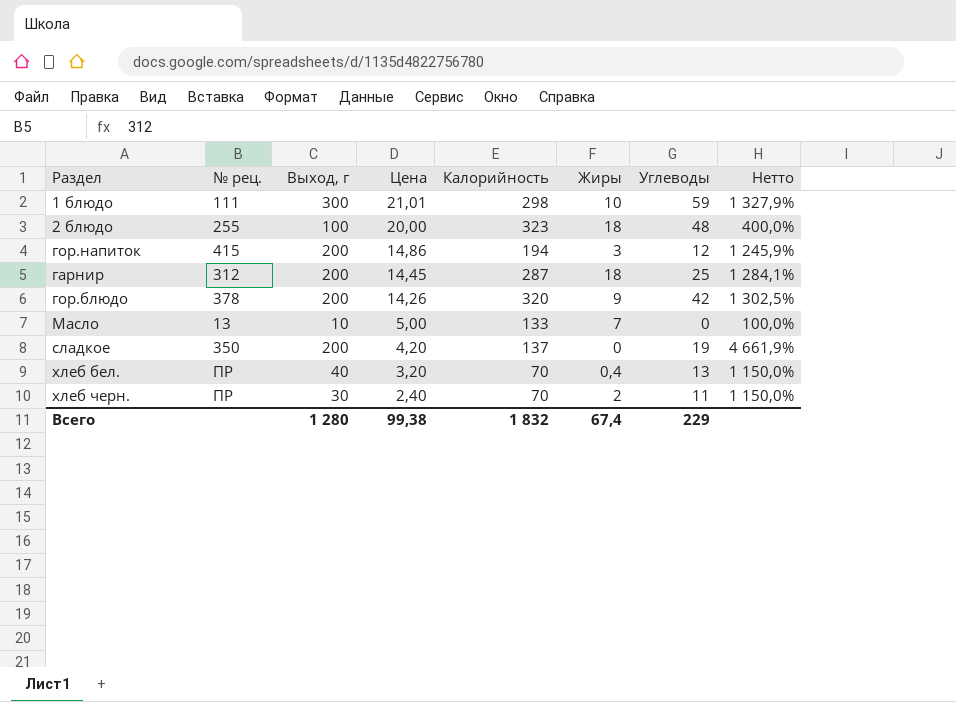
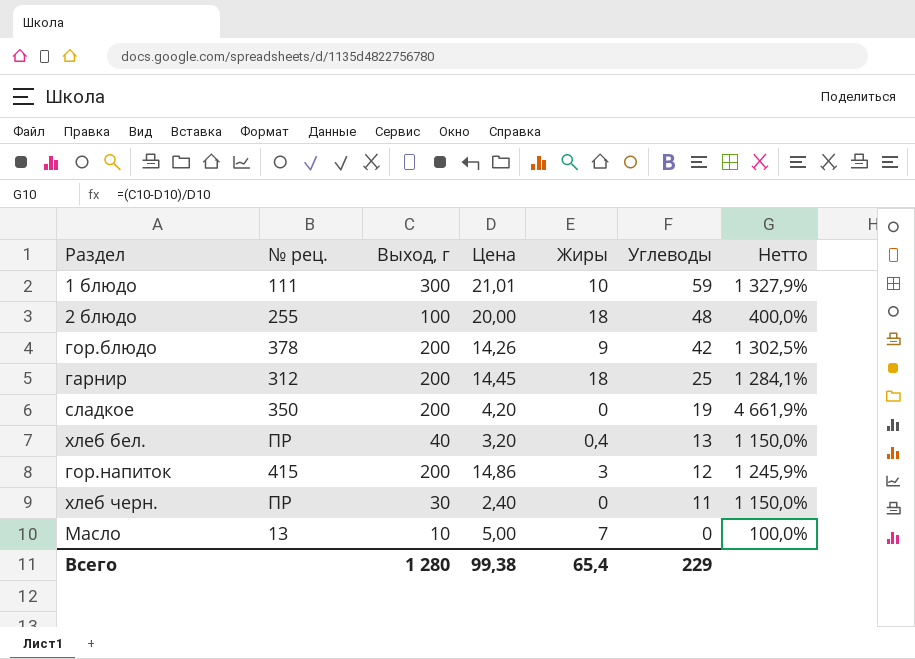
row order: Цена descending -> Углеводы descending
column Калорийность | position: 5 -> none
хлеб черн. | Жиры: 2 -> 0
Всего | Жиры: 67,4 -> 65,4

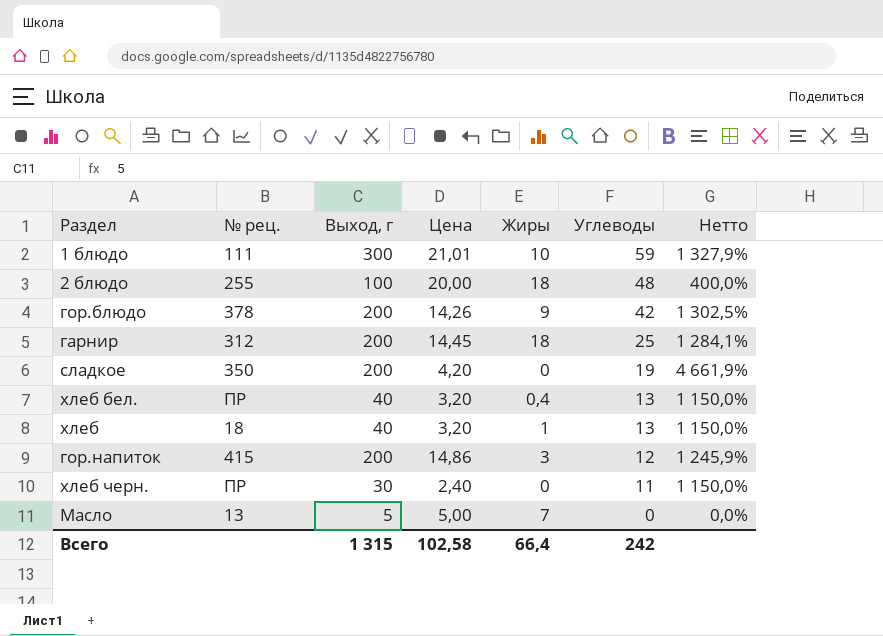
row хлеб: none -> 18 | 40 | 3,20 | 1 | 13 | 1 150,0%
Масло | Выход, г: 10 -> 5
Масло | Нетто: 100,0% -> 0,0%
Всего | Выход, г: 1 280 -> 1 315
Всего | Цена: 99,38 -> 102,58
Всего | Жиры: 65,4 -> 66,4
Всего | Углеводы: 229 -> 242

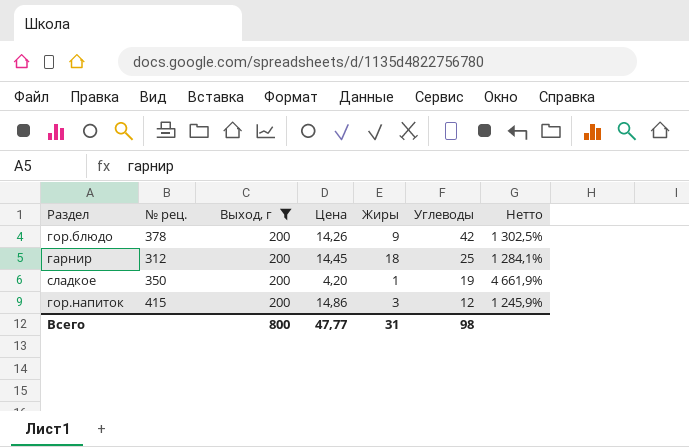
filter: none -> Выход, г = 200
сладкое | Жиры: 0 -> 1
Всего | Выход, г: 1 315 -> 800
Всего | Цена: 102,58 -> 47,77
Всего | Жиры: 66,4 -> 31
Всего | Углеводы: 242 -> 98

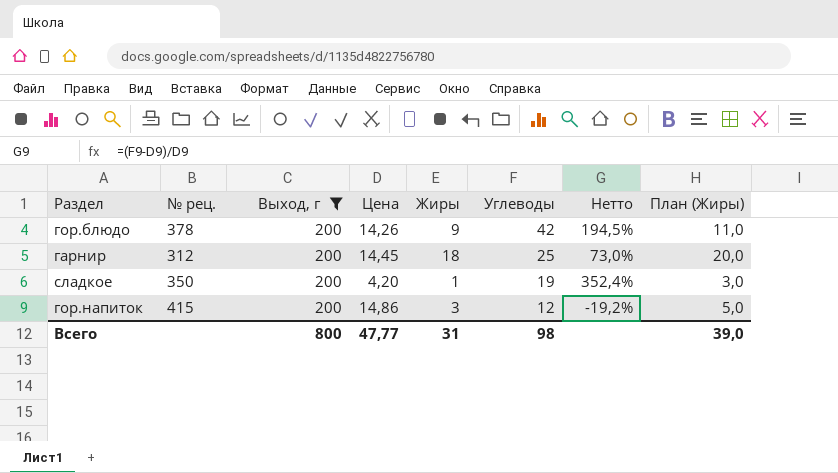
column Нетто | formula: ([Выход, г] - [Цена]) / [Цена] -> ([Углеводы] - [Цена]) / [Цена]
column План (Жиры) | formula: none -> [Жиры] + 2

